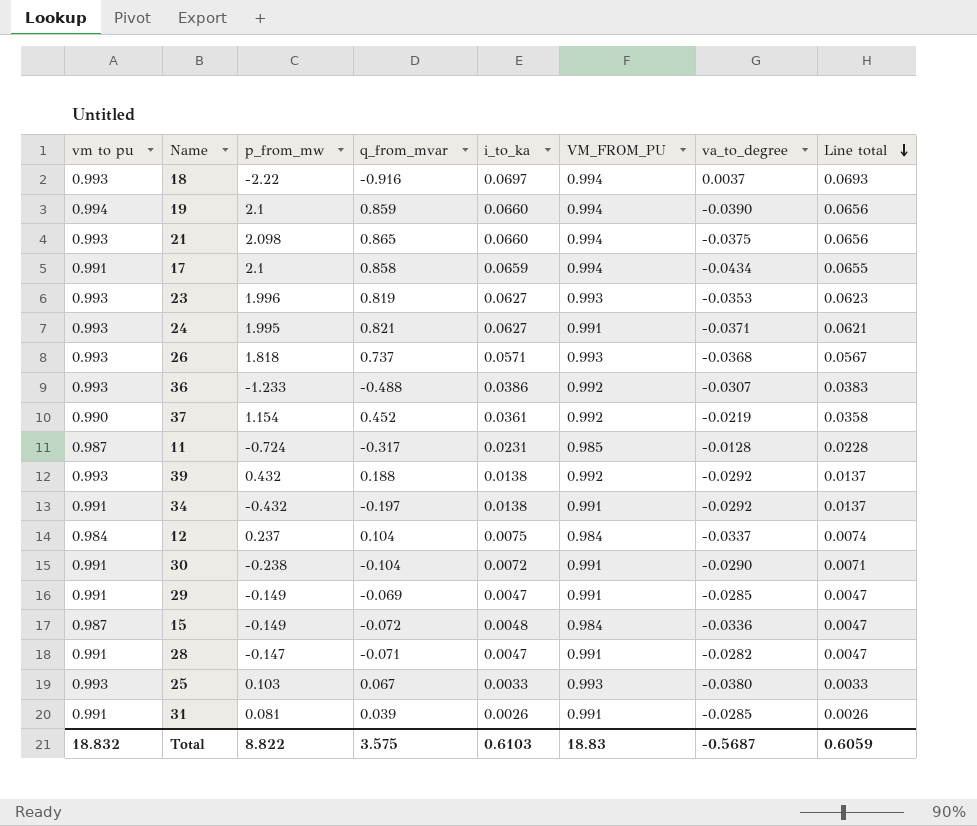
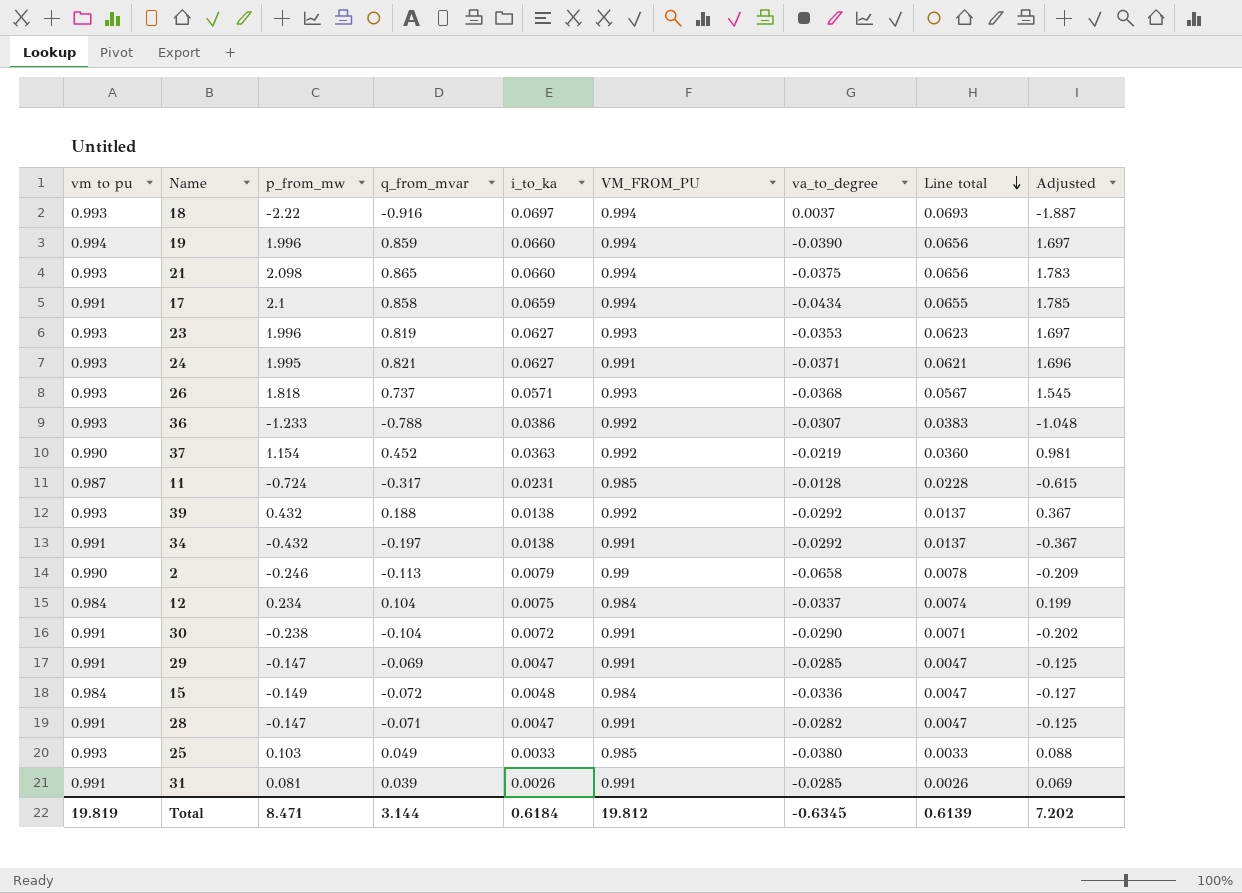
column Adjusted | formula: none -> [p_from_mw] * 0.85
19 | p_from_mw: 2.1 -> 1.996
36 | q_from_mvar: -0.488 -> -0.788
37 | i_to_ka: 0.0361 -> 0.0363
37 | Line total: 0.0358 -> 0.0360
row 2: none -> 0.990 | -0.246 | -0.113 | 0.0079 | 0.99 | -0.0658 | 0.0078 | -0.209
12 | p_from_mw: 0.237 -> 0.234
29 | p_from_mw: -0.149 -> -0.147
15 | vm to pu: 0.987 -> 0.984
25 | q_from_mvar: 0.067 -> 0.049
25 | VM_FROM_PU: 0.993 -> 0.985
Total | vm to pu: 18.832 -> 19.819
Total | p_from_mw: 8.822 -> 8.471
Total | q_from_mvar: 3.575 -> 3.144
Total | i_to_ka: 0.6103 -> 0.6184
Total | VM_FROM_PU: 18.83 -> 19.812
Total | va_to_degree: -0.5687 -> -0.6345
Total | Line total: 0.6059 -> 0.6139

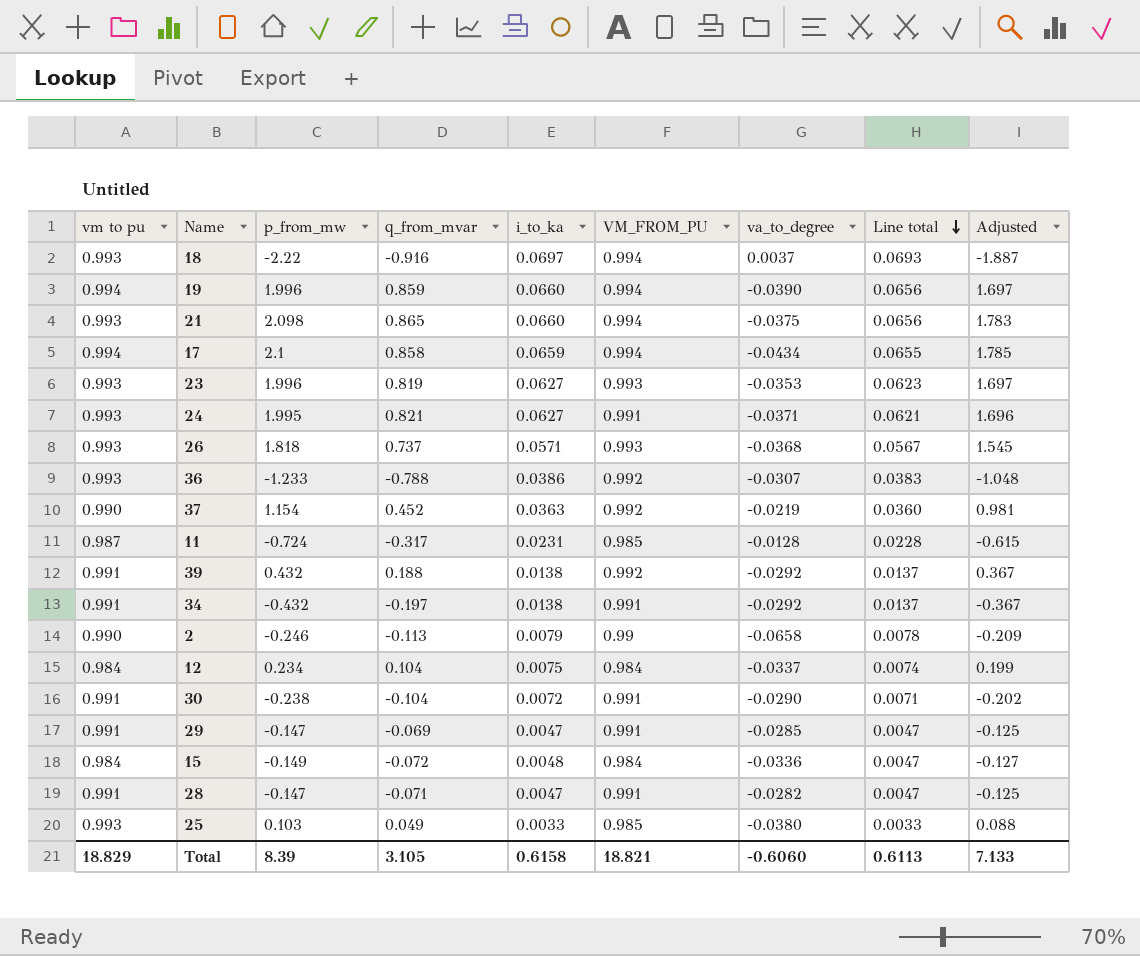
row 31: 0.991 | 0.081 | 0.039 | 0.0026 | 0.991 | -0.0285 | 0.0026 | 0.069 -> none
17 | vm to pu: 0.991 -> 0.994
39 | vm to pu: 0.993 -> 0.991
Total | vm to pu: 19.819 -> 18.829
Total | p_from_mw: 8.471 -> 8.39
Total | q_from_mvar: 3.144 -> 3.105
Total | i_to_ka: 0.6184 -> 0.6158
Total | VM_FROM_PU: 19.812 -> 18.821
Total | va_to_degree: -0.6345 -> -0.6060
Total | Line total: 0.6139 -> 0.6113
Total | Adjusted: 7.202 -> 7.133

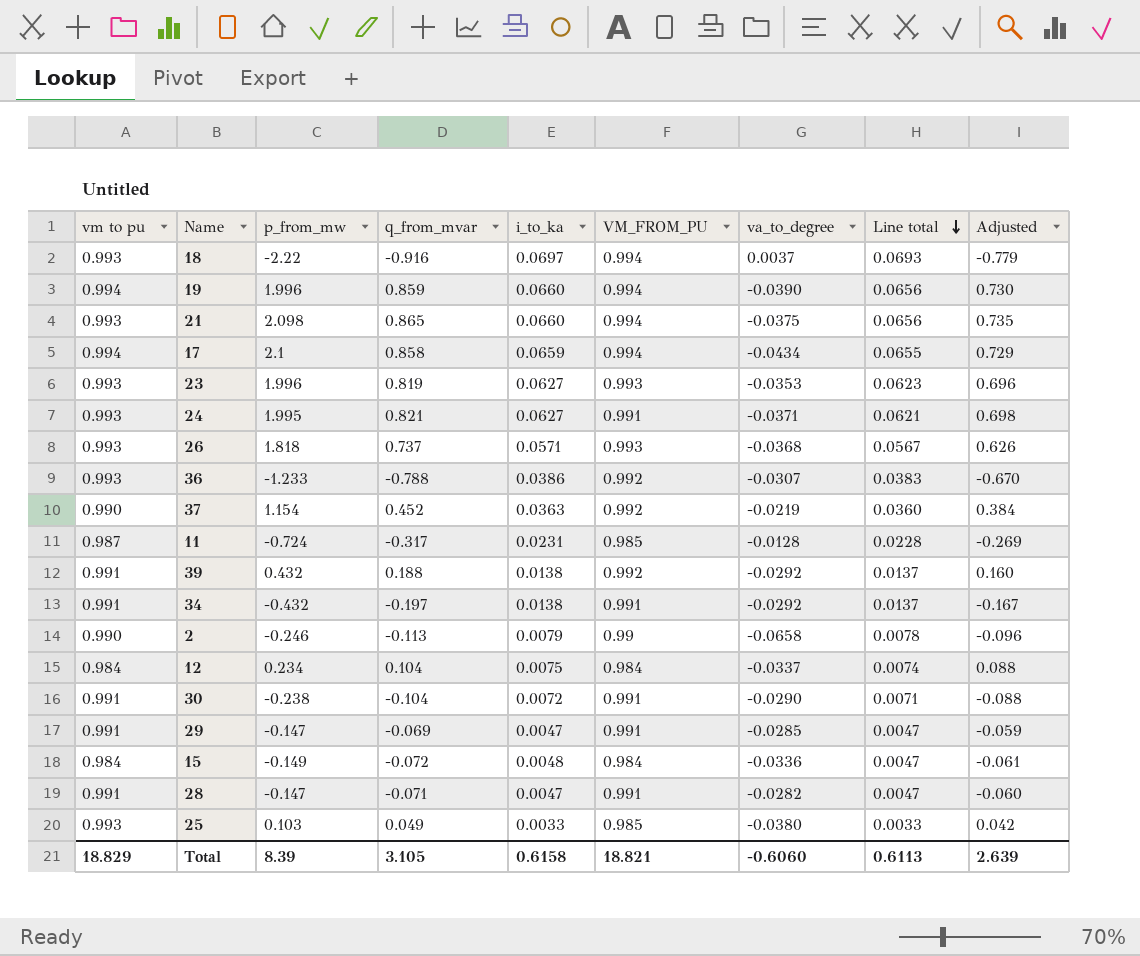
column Adjusted | formula: [p_from_mw] * 0.85 -> [q_from_mvar] * 0.85
Total | Adjusted: 7.133 -> 2.639

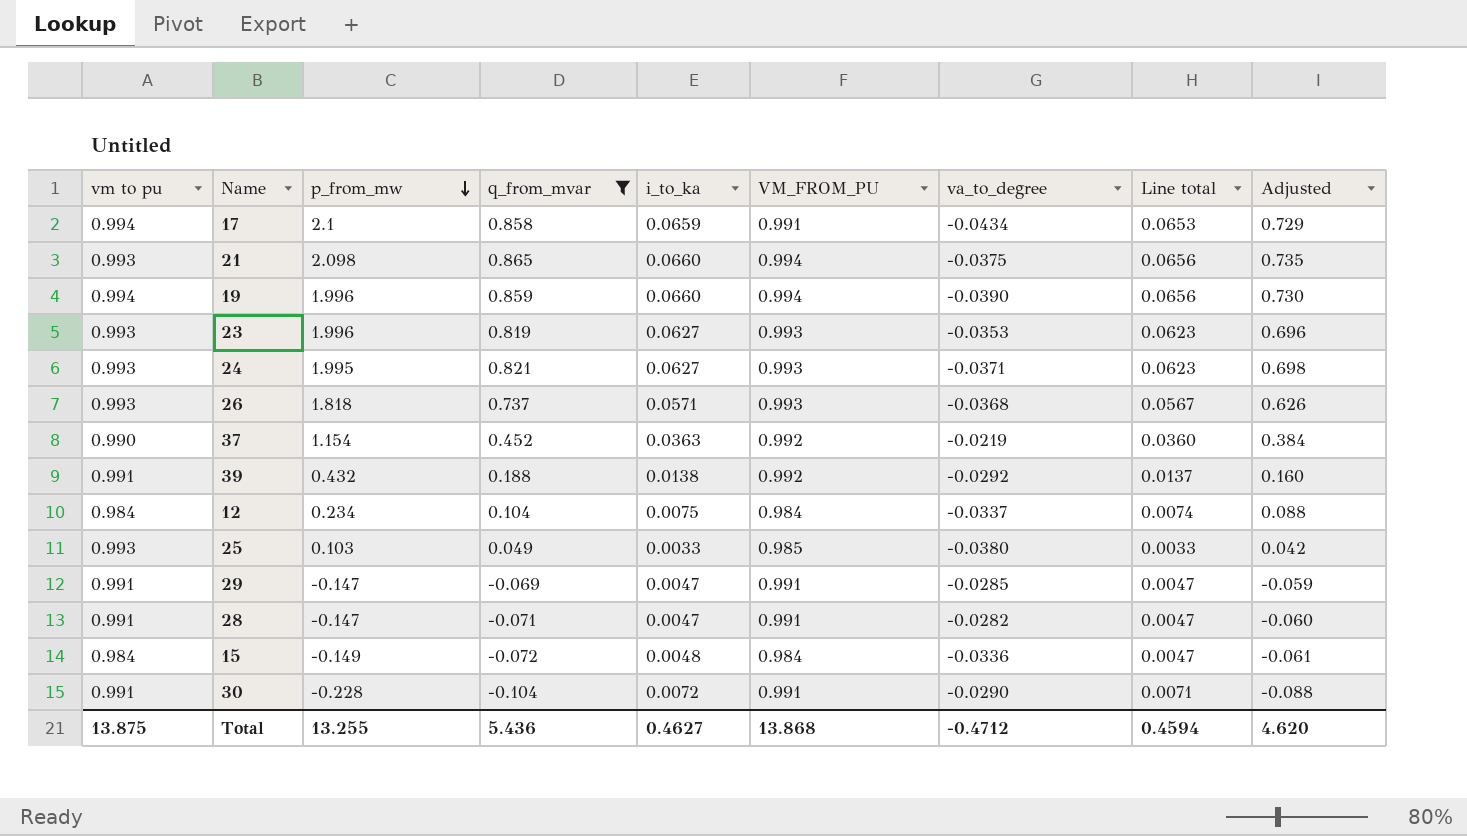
filter: none -> q_from_mvar >= -0.104
row order: Line total descending -> p_from_mw descending
17 | VM_FROM_PU: 0.994 -> 0.991
17 | Line total: 0.0655 -> 0.0653
24 | VM_FROM_PU: 0.991 -> 0.993
24 | Line total: 0.0621 -> 0.0623
30 | p_from_mw: -0.238 -> -0.228
Total | vm to pu: 18.829 -> 13.875
Total | p_from_mw: 8.39 -> 13.255
Total | q_from_mvar: 3.105 -> 5.436
Total | i_to_ka: 0.6158 -> 0.4627
Total | VM_FROM_PU: 18.821 -> 13.868
Total | va_to_degree: -0.6060 -> -0.4712
Total | Line total: 0.6113 -> 0.4594
Total | Adjusted: 2.639 -> 4.620

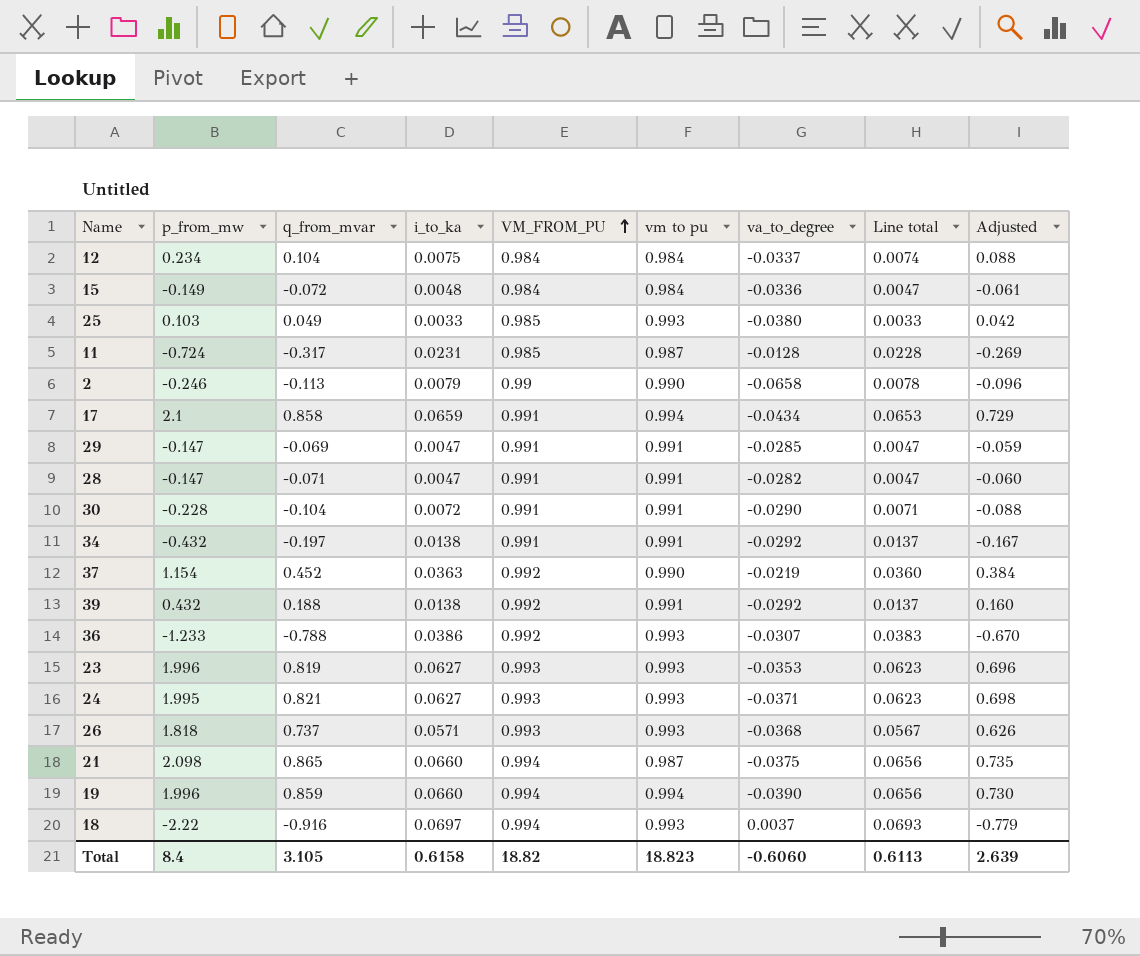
filter: q_from_mvar >= -0.104 -> none
row order: p_from_mw descending -> VM_FROM_PU ascending
column vm to pu | position: 1 -> 6
21 | vm to pu: 0.993 -> 0.987
Total | p_from_mw: 13.255 -> 8.4
Total | q_from_mvar: 5.436 -> 3.105
Total | i_to_ka: 0.4627 -> 0.6158
Total | VM_FROM_PU: 13.868 -> 18.82
Total | vm to pu: 13.875 -> 18.823
Total | va_to_degree: -0.4712 -> -0.6060
Total | Line total: 0.4594 -> 0.6113
Total | Adjusted: 4.620 -> 2.639

